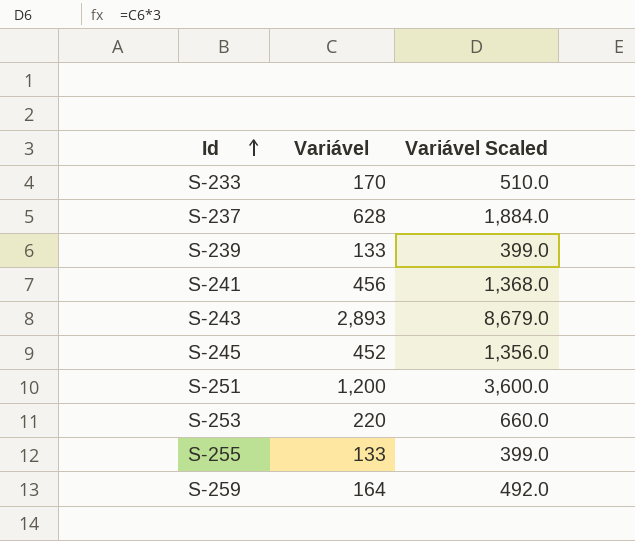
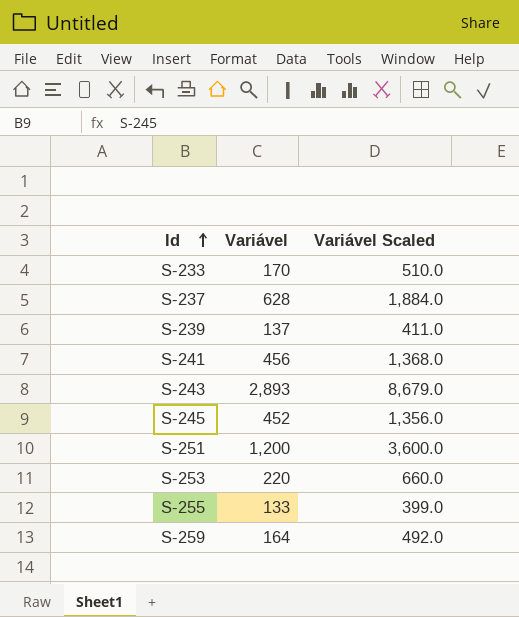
S-239 | Variável: 133 -> 137
S-239 | Variável Scaled: 399.0 -> 411.0

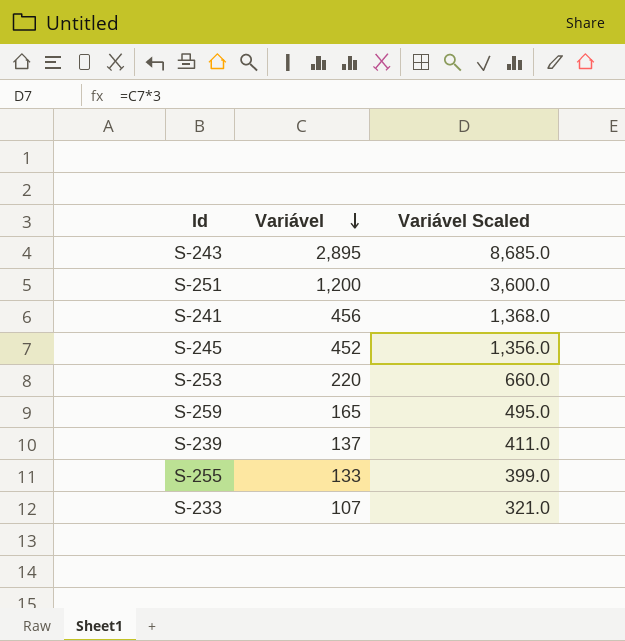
row order: Id ascending -> Variável descending
row S-237: 628 | 1,884.0 -> none
S-243 | Variável: 2,893 -> 2,895
S-243 | Variável Scaled: 8,679.0 -> 8,685.0
S-259 | Variável: 164 -> 165
S-259 | Variável Scaled: 492.0 -> 495.0
S-233 | Variável: 170 -> 107
S-233 | Variável Scaled: 510.0 -> 321.0

